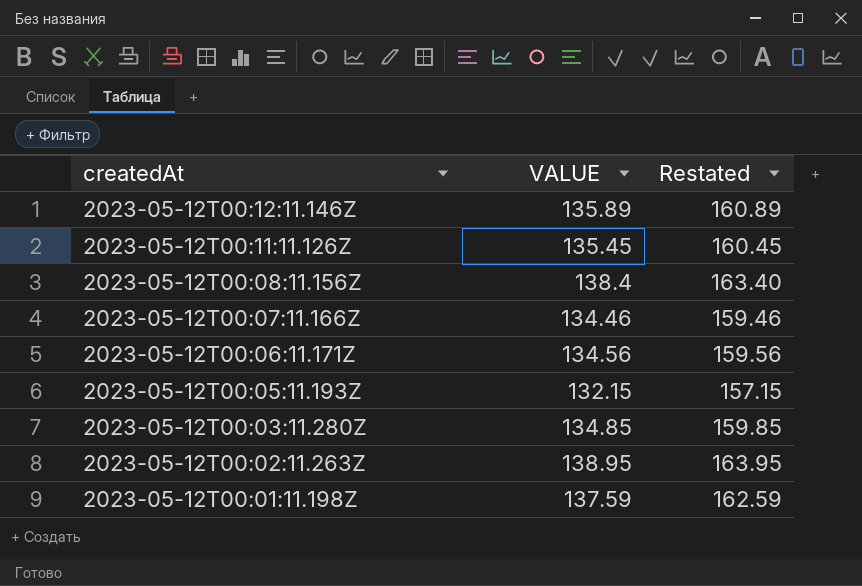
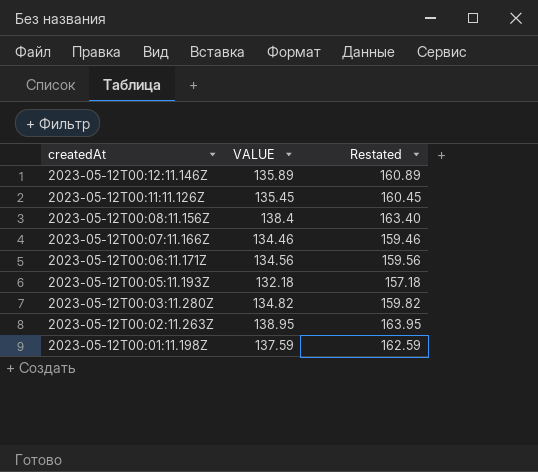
2023-05-12T00:05:11.193Z | VALUE: 132.15 -> 132.18
2023-05-12T00:05:11.193Z | Restated: 157.15 -> 157.18
2023-05-12T00:03:11.280Z | VALUE: 134.85 -> 134.82
2023-05-12T00:03:11.280Z | Restated: 159.85 -> 159.82

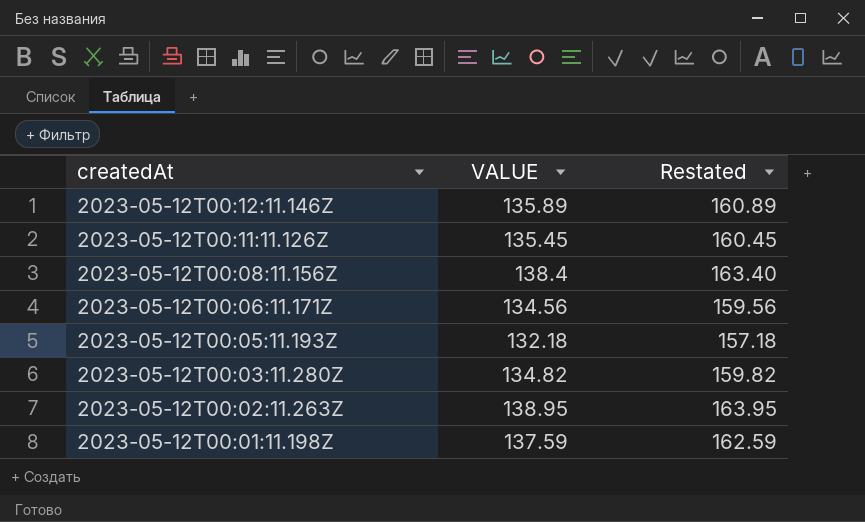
row 2023-05-12T00:07:11.166Z: 134.46 | 159.46 -> none

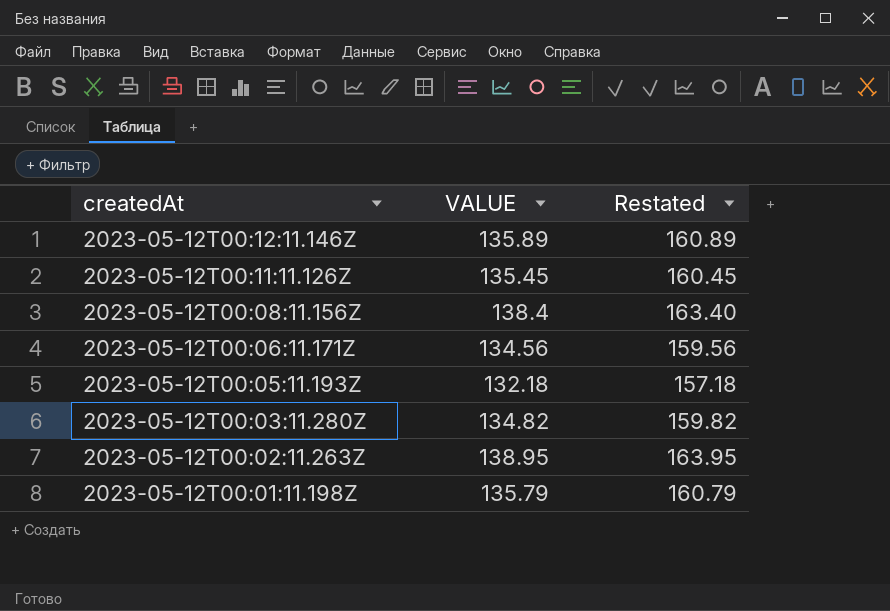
2023-05-12T00:01:11.198Z | VALUE: 137.59 -> 135.79
2023-05-12T00:01:11.198Z | Restated: 162.59 -> 160.79

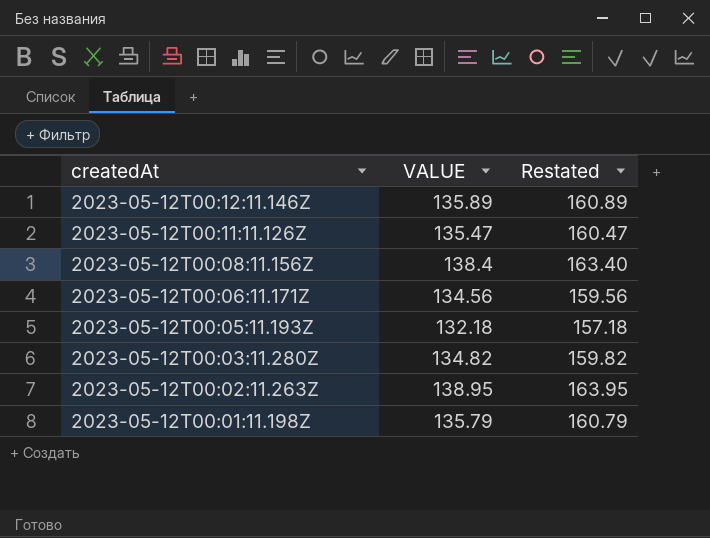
2023-05-12T00:11:11.126Z | VALUE: 135.45 -> 135.47
2023-05-12T00:11:11.126Z | Restated: 160.45 -> 160.47

